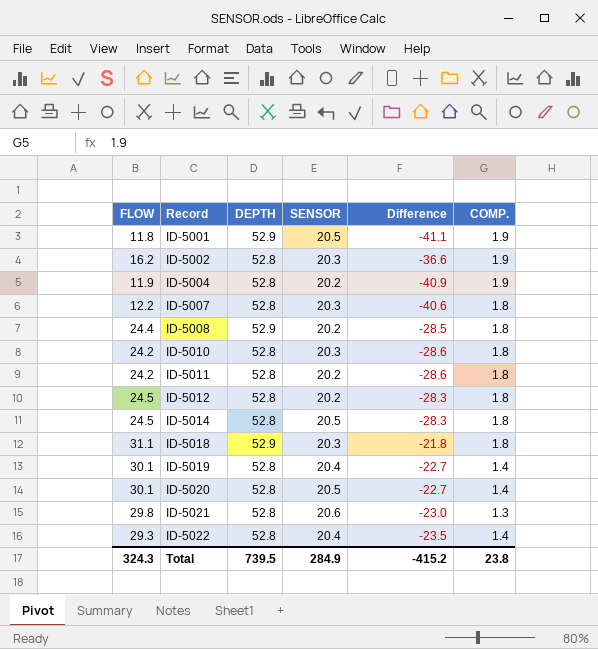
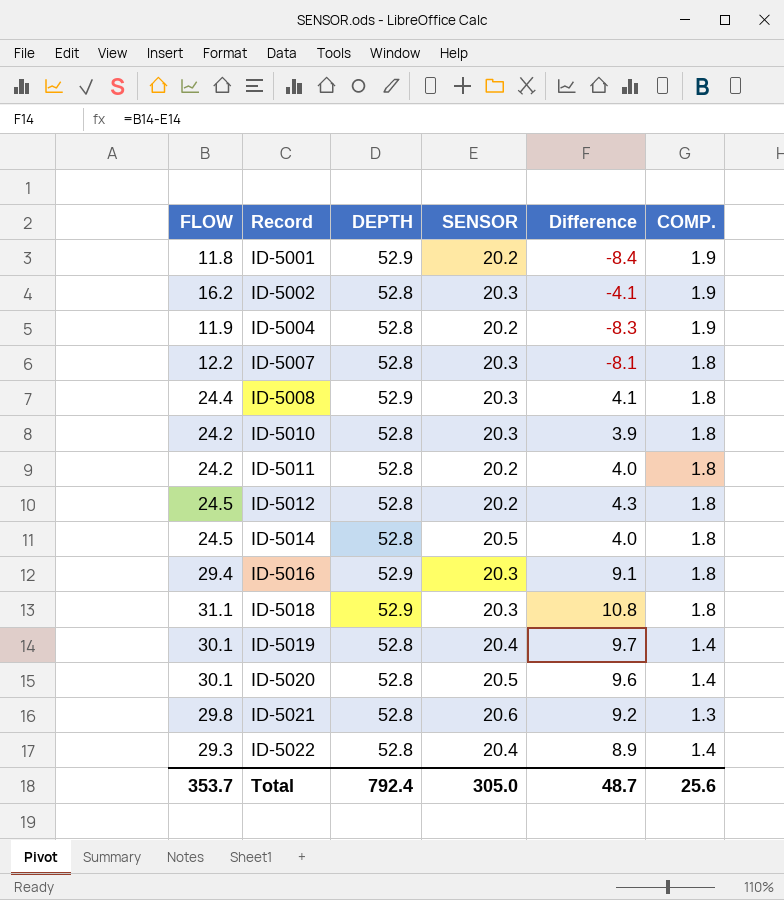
column Difference | formula: [FLOW] - [DEPTH] -> [FLOW] - [SENSOR]
ID-5001 | SENSOR: 20.5 -> 20.2
ID-5008 | SENSOR: 20.2 -> 20.3
row ID-5016: none -> 29.4 | 52.9 | 20.3 | 9.1 | 1.8
Total | FLOW: 324.3 -> 353.7
Total | DEPTH: 739.5 -> 792.4
Total | SENSOR: 284.9 -> 305.0
Total | Difference: -415.2 -> 48.7
Total | COMP.: 23.8 -> 25.6

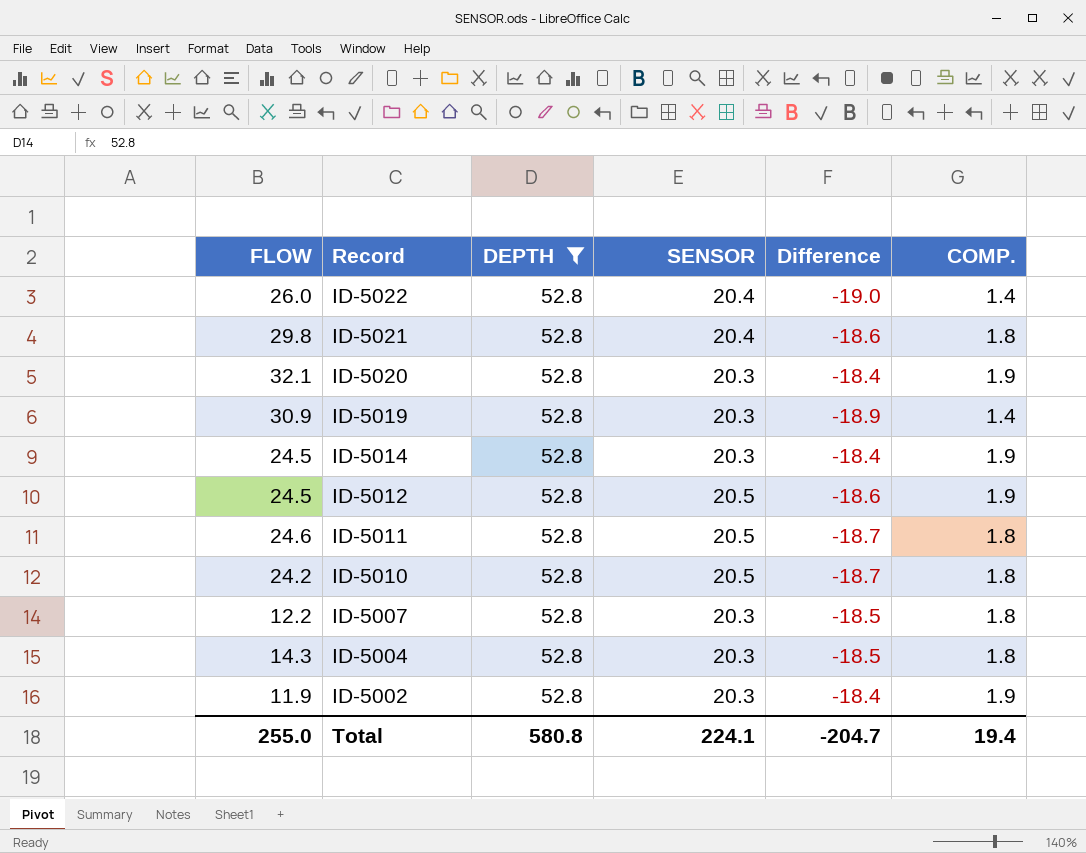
filter: none -> DEPTH = 52.8
row order: Record ascending -> Record descending
column Difference | formula: [FLOW] - [SENSOR] -> [COMP.] - [SENSOR]
ID-5022 | FLOW: 29.3 -> 26.0
ID-5021 | SENSOR: 20.6 -> 20.4
ID-5021 | COMP.: 1.3 -> 1.8
ID-5020 | FLOW: 30.1 -> 32.1
ID-5020 | SENSOR: 20.5 -> 20.3
ID-5020 | COMP.: 1.4 -> 1.9
ID-5019 | FLOW: 30.1 -> 30.9
ID-5019 | SENSOR: 20.4 -> 20.3
ID-5014 | SENSOR: 20.5 -> 20.3
ID-5014 | COMP.: 1.8 -> 1.9
ID-5012 | SENSOR: 20.2 -> 20.5
ID-5012 | COMP.: 1.8 -> 1.9
ID-5011 | FLOW: 24.2 -> 24.6
ID-5011 | SENSOR: 20.2 -> 20.5
ID-5010 | SENSOR: 20.3 -> 20.5
ID-5004 | FLOW: 11.9 -> 14.3
ID-5004 | SENSOR: 20.2 -> 20.3
ID-5004 | COMP.: 1.9 -> 1.8
ID-5002 | FLOW: 16.2 -> 11.9
Total | FLOW: 353.7 -> 255.0
Total | DEPTH: 792.4 -> 580.8
Total | SENSOR: 305.0 -> 224.1
Total | Difference: 48.7 -> -204.7
Total | COMP.: 25.6 -> 19.4

